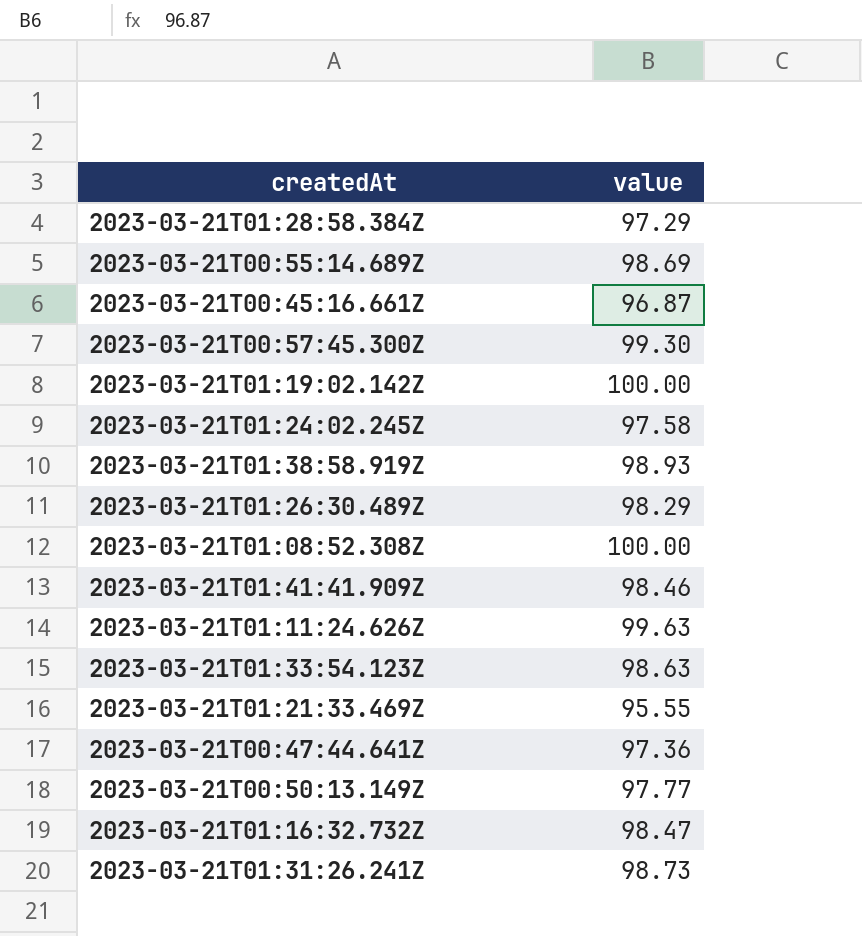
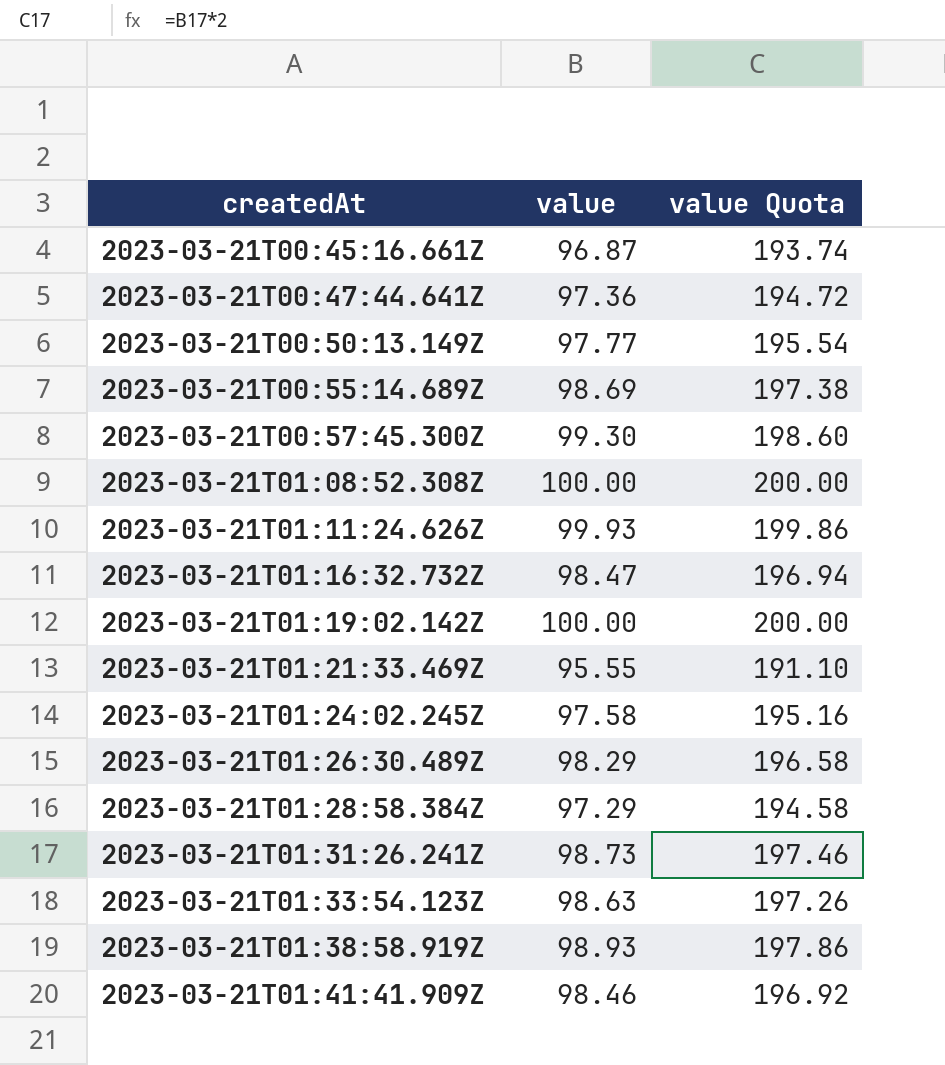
row order: none -> createdAt ascending
column value Quota | formula: none -> [value] * 2
2023-03-21T01:11:24.626Z | value: 99.63 -> 99.93

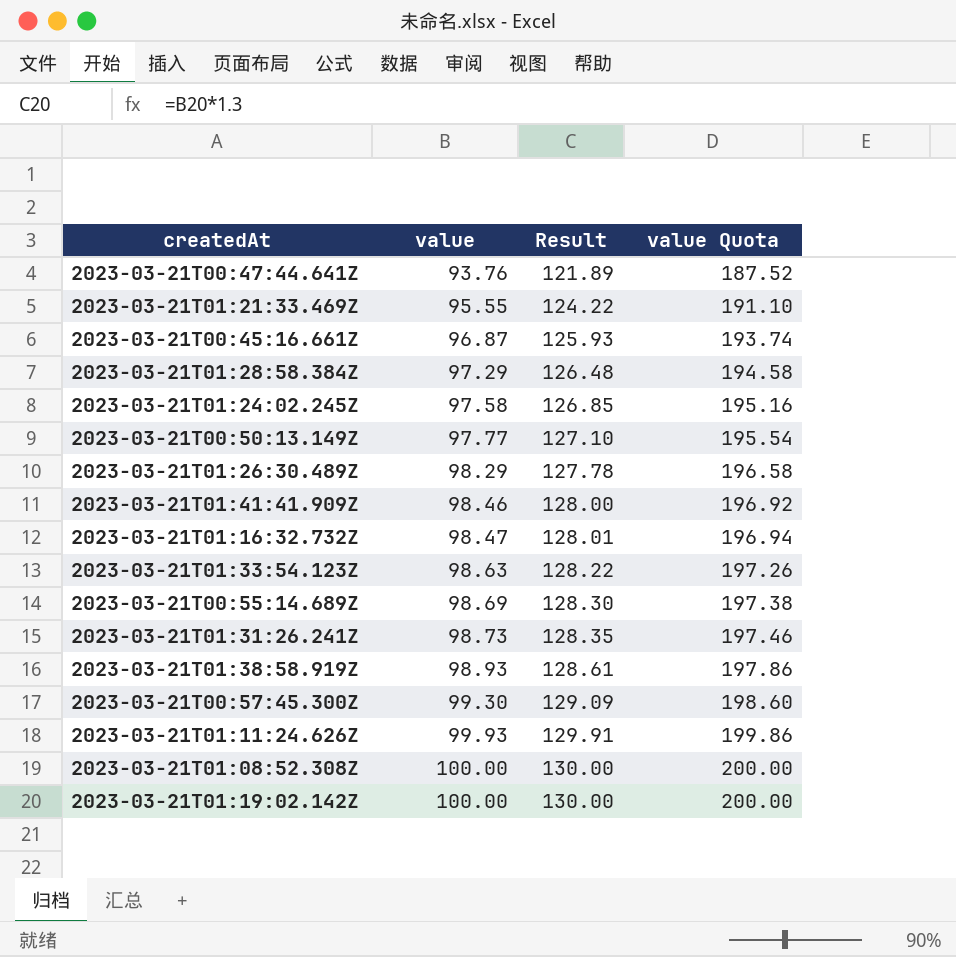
row order: createdAt ascending -> value ascending
column Result | formula: none -> [value] * 1.3
2023-03-21T00:47:44.641Z | value: 97.36 -> 93.76
2023-03-21T00:47:44.641Z | value Quota: 194.72 -> 187.52

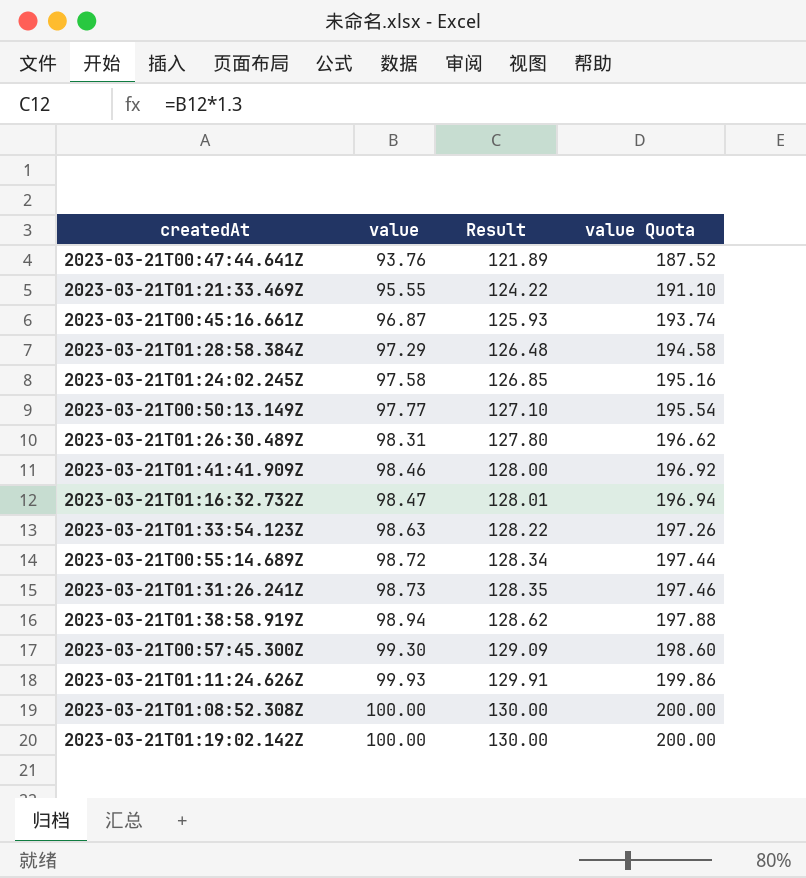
2023-03-21T01:26:30.489Z | value: 98.29 -> 98.31
2023-03-21T01:26:30.489Z | Result: 127.78 -> 127.80
2023-03-21T01:26:30.489Z | value Quota: 196.58 -> 196.62
2023-03-21T00:55:14.689Z | value: 98.69 -> 98.72
2023-03-21T00:55:14.689Z | Result: 128.30 -> 128.34
2023-03-21T00:55:14.689Z | value Quota: 197.38 -> 197.44
2023-03-21T01:38:58.919Z | value: 98.93 -> 98.94
2023-03-21T01:38:58.919Z | Result: 128.61 -> 128.62
2023-03-21T01:38:58.919Z | value Quota: 197.86 -> 197.88

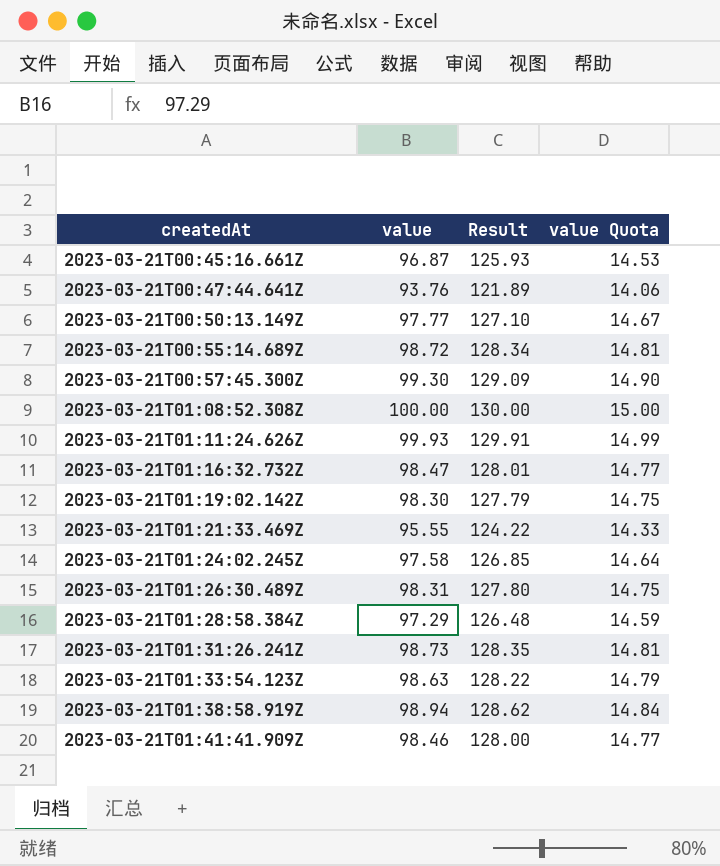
row order: value ascending -> createdAt ascending
column value Quota | formula: [value] * 2 -> [value] * 0.15
2023-03-21T01:19:02.142Z | value: 100.00 -> 98.30
2023-03-21T01:19:02.142Z | Result: 130.00 -> 127.79

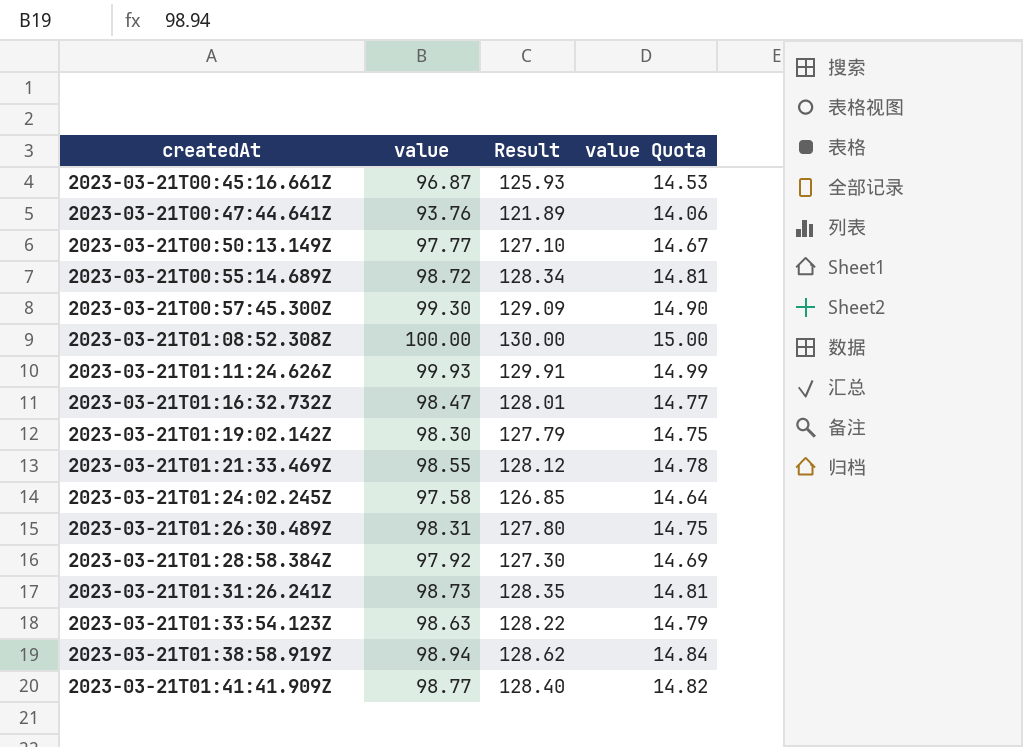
2023-03-21T01:21:33.469Z | value: 95.55 -> 98.55
2023-03-21T01:21:33.469Z | Result: 124.22 -> 128.12
2023-03-21T01:21:33.469Z | value Quota: 14.33 -> 14.78
2023-03-21T01:28:58.384Z | value: 97.29 -> 97.92
2023-03-21T01:28:58.384Z | Result: 126.48 -> 127.30
2023-03-21T01:28:58.384Z | value Quota: 14.59 -> 14.69
2023-03-21T01:41:41.909Z | value: 98.46 -> 98.77
2023-03-21T01:41:41.909Z | Result: 128.00 -> 128.40
2023-03-21T01:41:41.909Z | value Quota: 14.77 -> 14.82

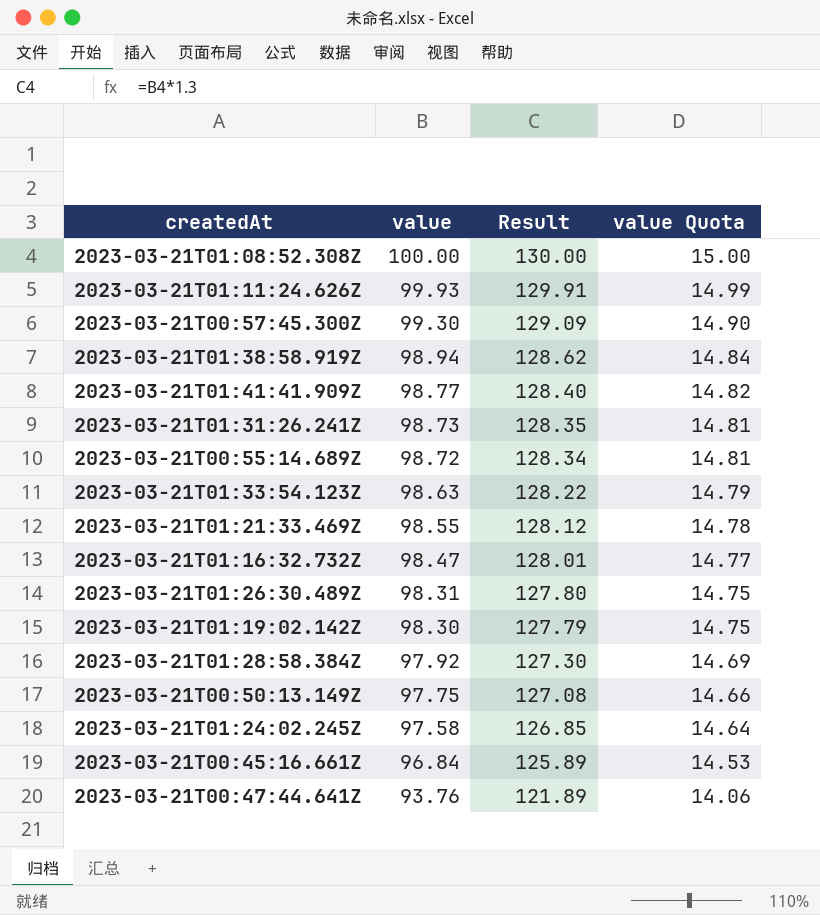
row order: createdAt ascending -> value descending
2023-03-21T00:50:13.149Z | value: 97.77 -> 97.75
2023-03-21T00:50:13.149Z | Result: 127.10 -> 127.08
2023-03-21T00:50:13.149Z | value Quota: 14.67 -> 14.66
2023-03-21T00:45:16.661Z | value: 96.87 -> 96.84
2023-03-21T00:45:16.661Z | Result: 125.93 -> 125.89

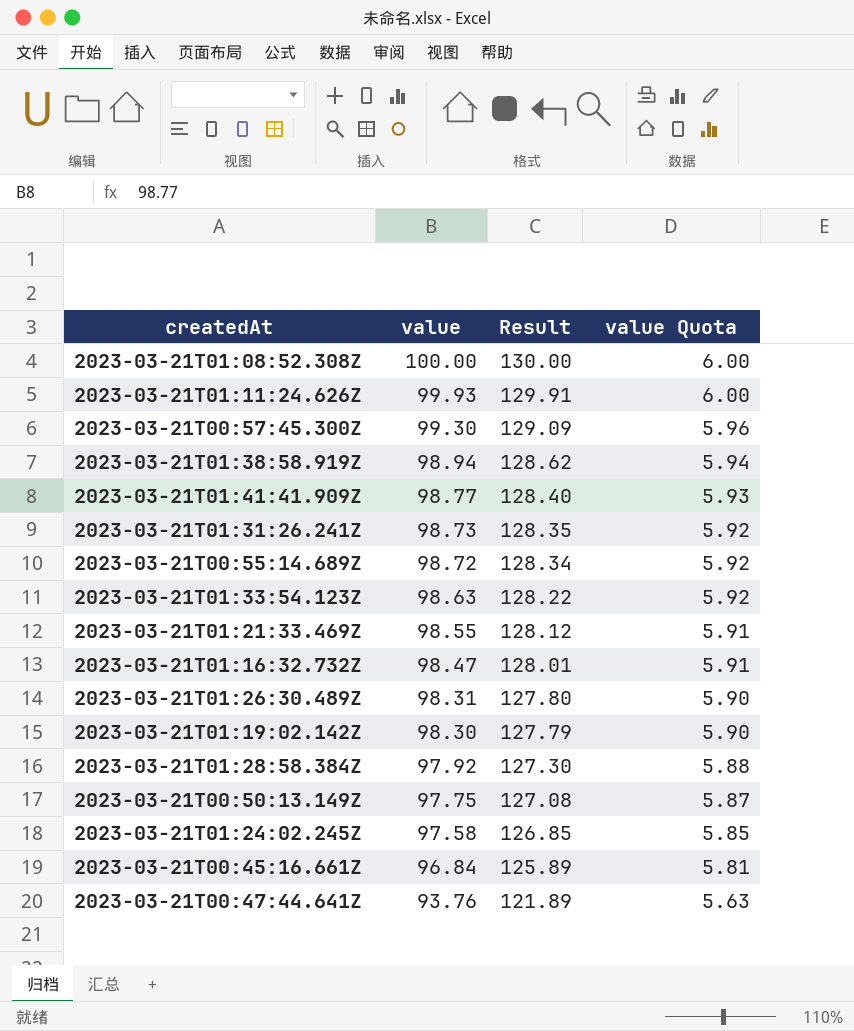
column value Quota | formula: [value] * 0.15 -> [value] * 0.06

